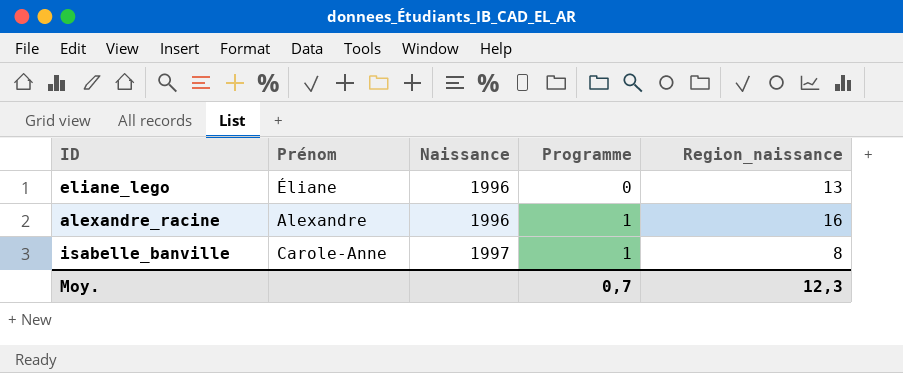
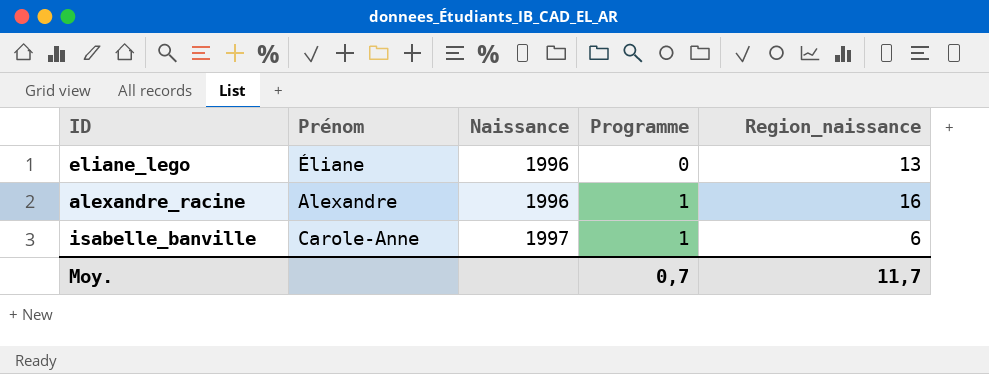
isabelle_banville | Region_naissance: 8 -> 6
Moy. | Region_naissance: 12,3 -> 11,7

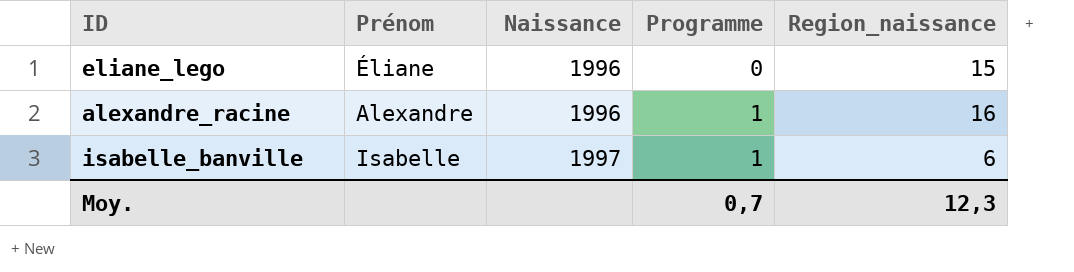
eliane_lego | Region_naissance: 13 -> 15
isabelle_banville | Prénom: Carole-Anne -> Isabelle
Moy. | Region_naissance: 11,7 -> 12,3

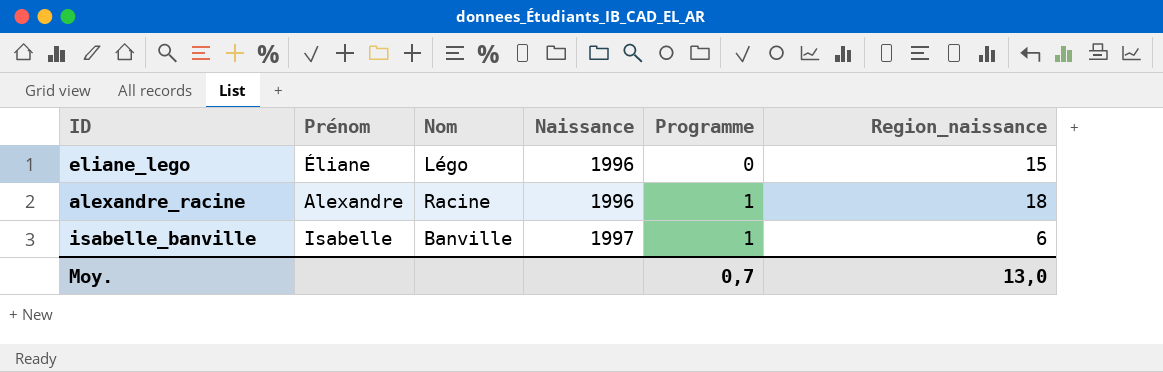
column Nom | position: none -> 3
alexandre_racine | Region_naissance: 16 -> 18
Moy. | Region_naissance: 12,3 -> 13,0

